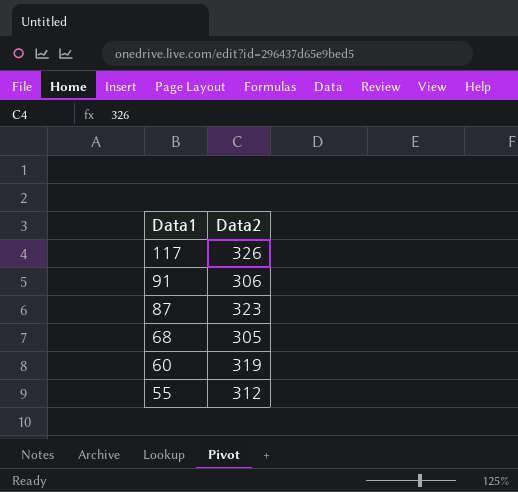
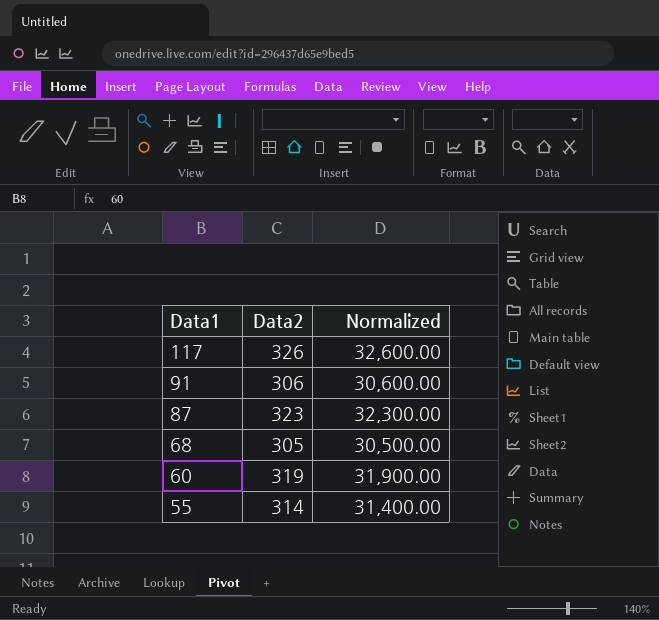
column Normalized | formula: none -> [Data2] * 100
55 | Data2: 312 -> 314

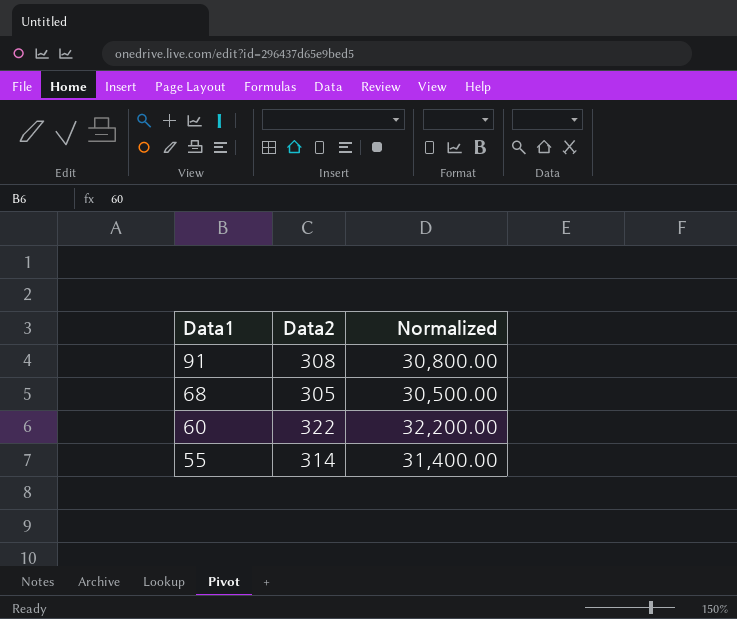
row 117: 326 | 32,600.00 -> none
row 87: 323 | 32,300.00 -> none
91 | Data2: 306 -> 308
91 | Normalized: 30,600.00 -> 30,800.00
60 | Data2: 319 -> 322
60 | Normalized: 31,900.00 -> 32,200.00

